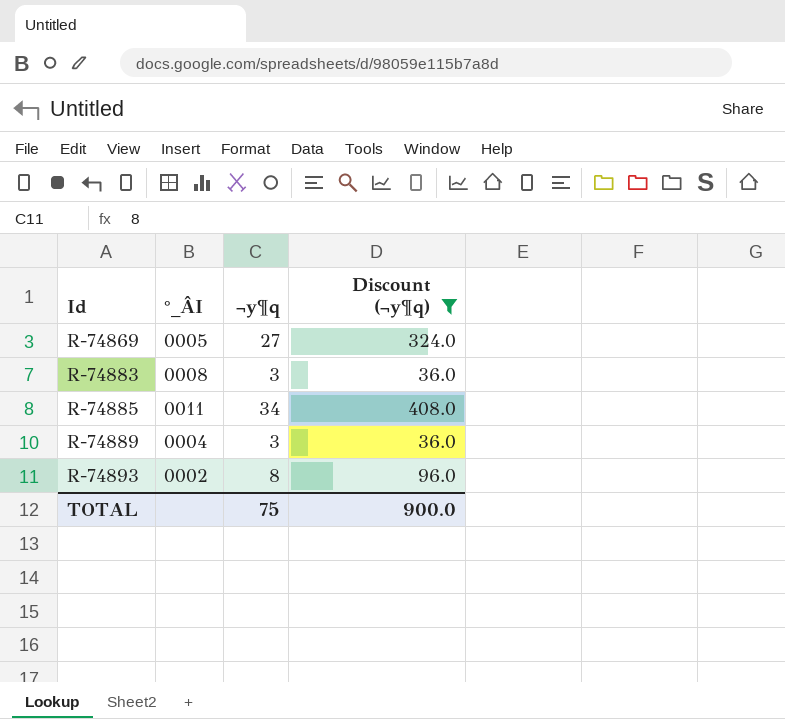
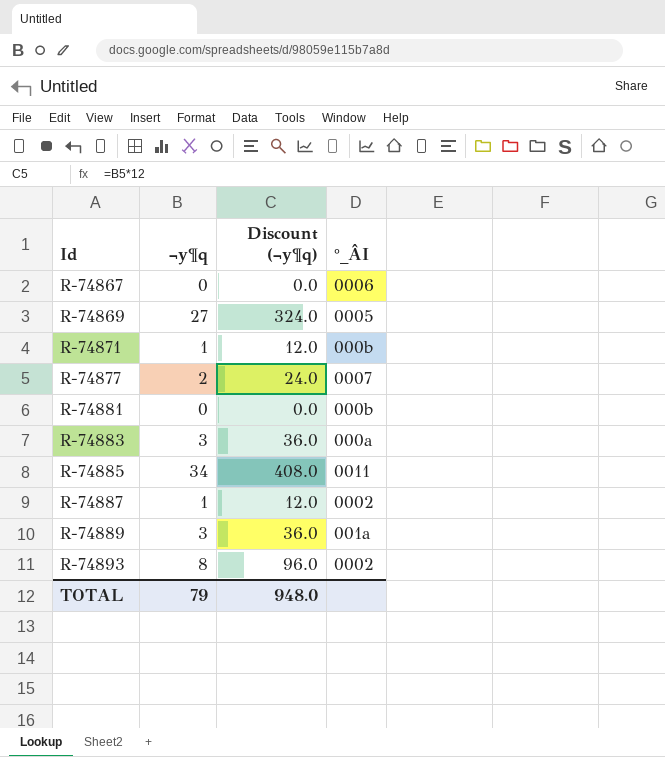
filter: Discount (¬y¶q) >= 36.0 -> none
column °_ÂI | position: 2 -> 4
R-74883 | °_ÂI: 0008 -> 000a
R-74889 | °_ÂI: 0004 -> 001a
TOTAL | ¬y¶q: 75 -> 79
TOTAL | Discount (¬y¶q): 900.0 -> 948.0

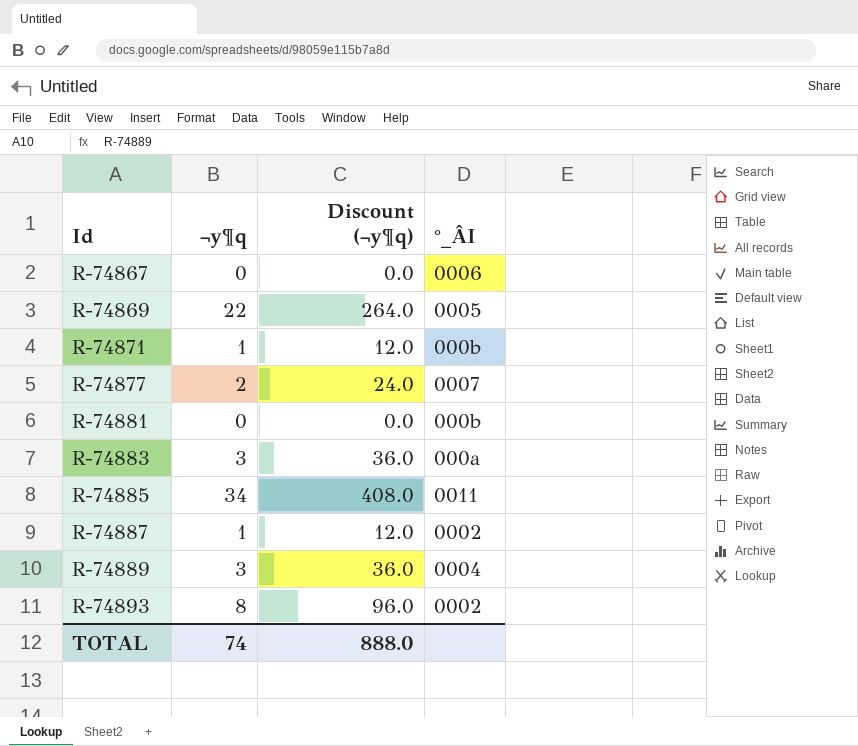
R-74869 | ¬y¶q: 27 -> 22
R-74869 | Discount (¬y¶q): 324.0 -> 264.0
R-74889 | °_ÂI: 001a -> 0004
TOTAL | ¬y¶q: 79 -> 74
TOTAL | Discount (¬y¶q): 948.0 -> 888.0

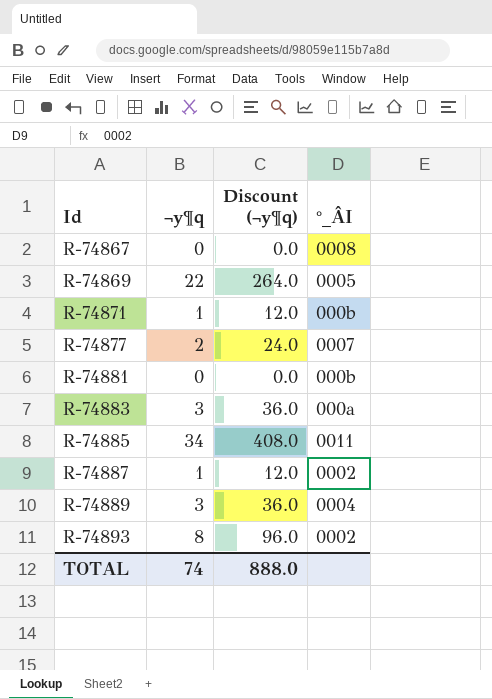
R-74867 | °_ÂI: 0006 -> 0008

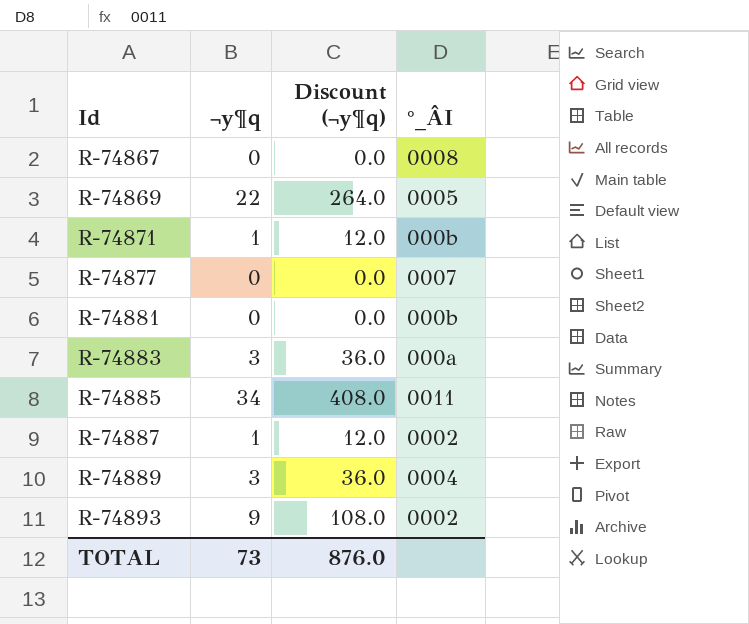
R-74877 | ¬y¶q: 2 -> 0
R-74877 | Discount (¬y¶q): 24.0 -> 0.0
R-74893 | ¬y¶q: 8 -> 9
R-74893 | Discount (¬y¶q): 96.0 -> 108.0
TOTAL | ¬y¶q: 74 -> 73
TOTAL | Discount (¬y¶q): 888.0 -> 876.0

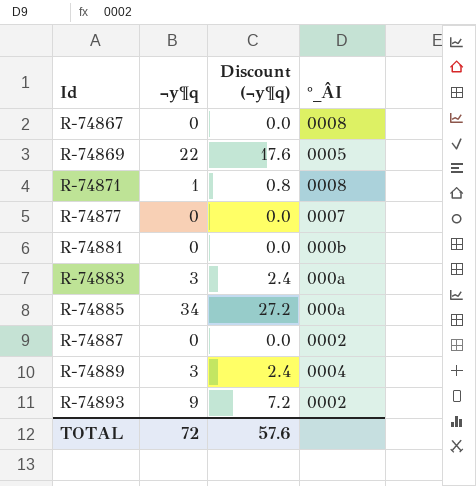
column Discount (¬y¶q) | formula: [¬y¶q] * 12 -> [¬y¶q] * 0.8
R-74871 | °_ÂI: 000b -> 0008
R-74885 | °_ÂI: 0011 -> 000a
R-74887 | ¬y¶q: 1 -> 0
TOTAL | ¬y¶q: 73 -> 72
TOTAL | Discount (¬y¶q): 876.0 -> 57.6

